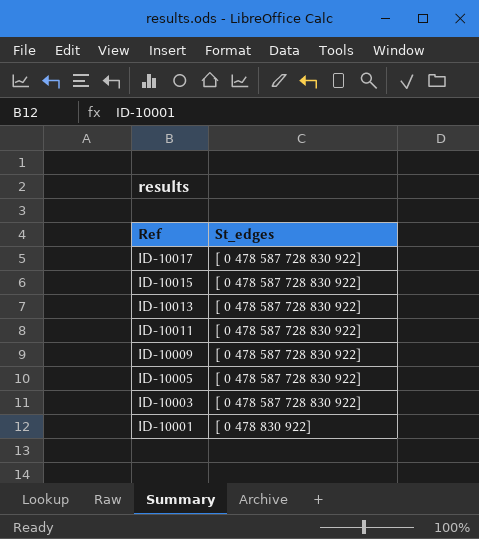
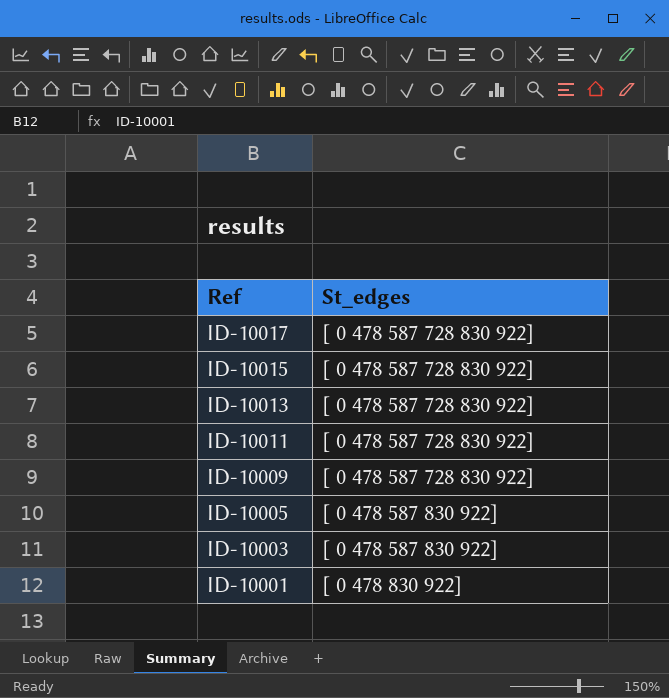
ID-10005 | St_edges: [ 0 478 587 728 830 922] -> [ 0 478 587 830 922]
ID-10003 | St_edges: [ 0 478 587 728 830 922] -> [ 0 478 587 830 922]

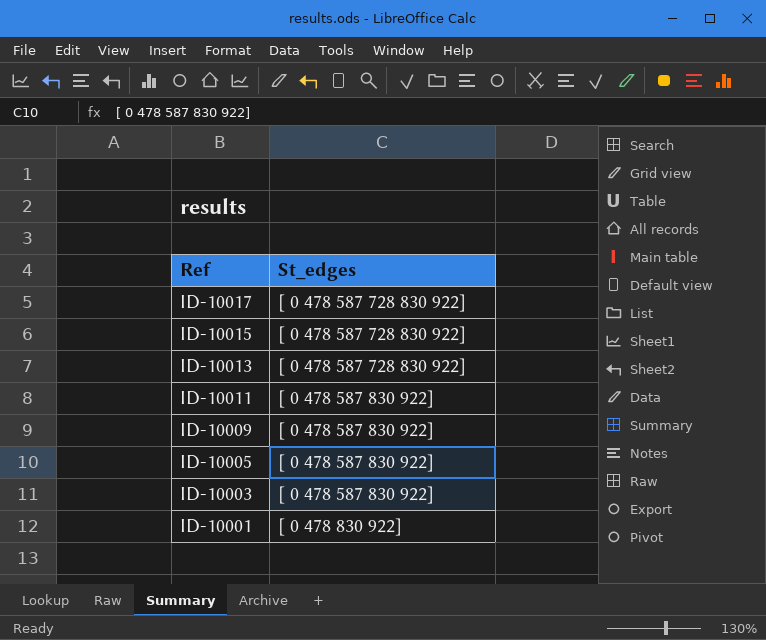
ID-10011 | St_edges: [ 0 478 587 728 830 922] -> [ 0 478 587 830 922]
ID-10009 | St_edges: [ 0 478 587 728 830 922] -> [ 0 478 587 830 922]

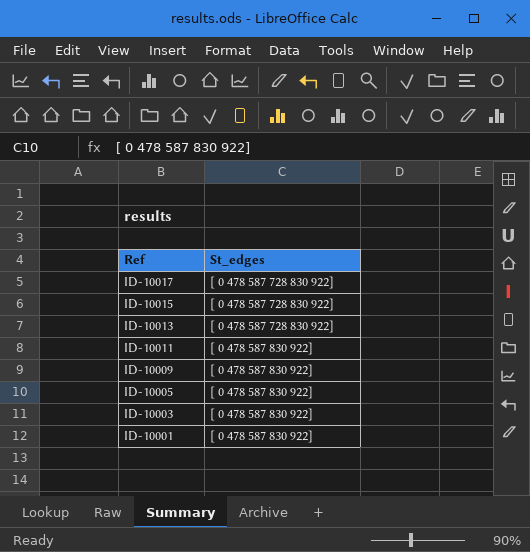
ID-10001 | St_edges: [ 0 478 830 922] -> [ 0 478 587 830 922]

